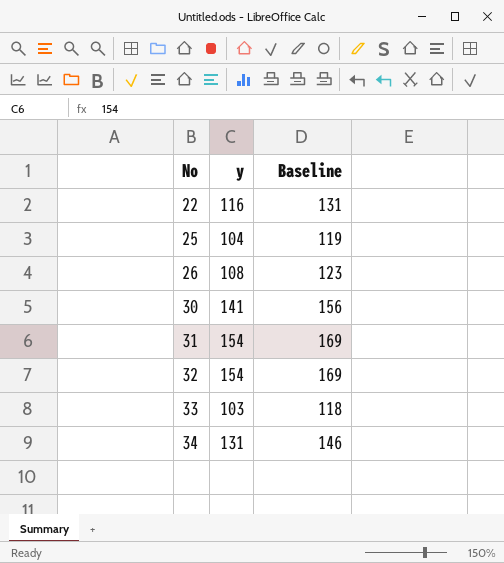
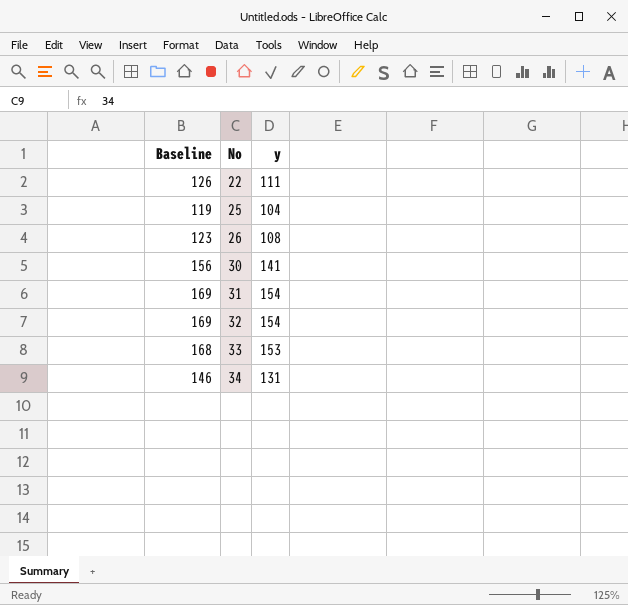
column Baseline | position: 3 -> 1
22 | Baseline: 131 -> 126
22 | y: 116 -> 111
33 | Baseline: 118 -> 168
33 | y: 103 -> 153

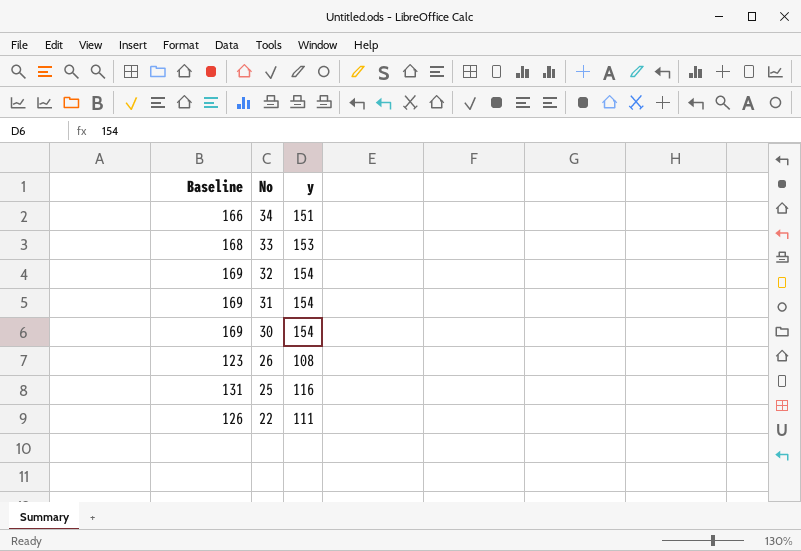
row order: No ascending -> No descending
34 | Baseline: 146 -> 166
34 | y: 131 -> 151
30 | Baseline: 156 -> 169
30 | y: 141 -> 154
25 | Baseline: 119 -> 131
25 | y: 104 -> 116

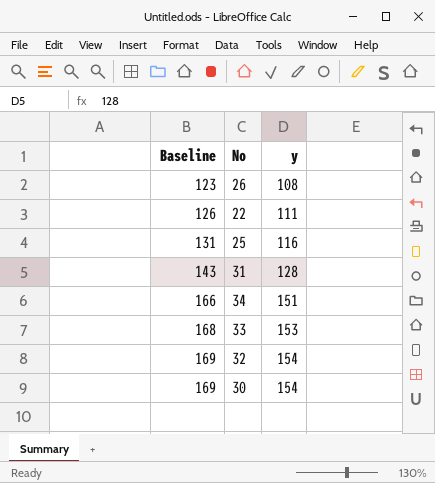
row order: No descending -> Baseline ascending
31 | Baseline: 169 -> 143
31 | y: 154 -> 128

